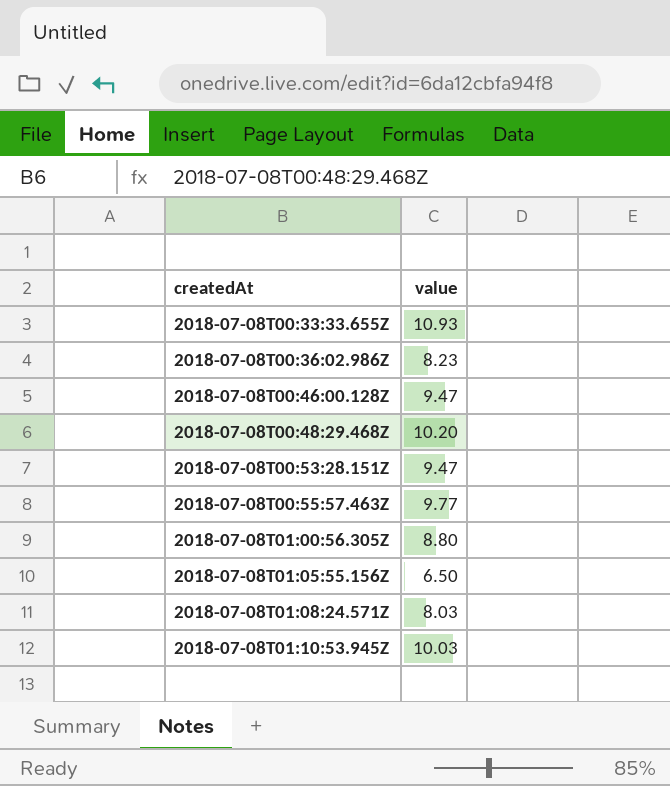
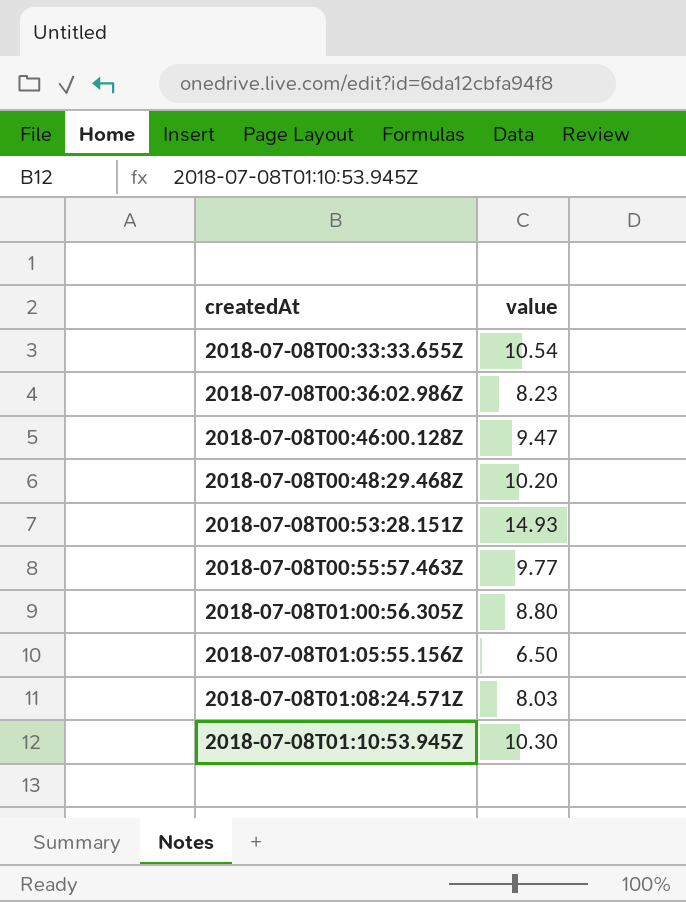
2018-07-08T00:33:33.655Z | value: 10.93 -> 10.54
2018-07-08T00:53:28.151Z | value: 9.47 -> 14.93
2018-07-08T01:10:53.945Z | value: 10.03 -> 10.30

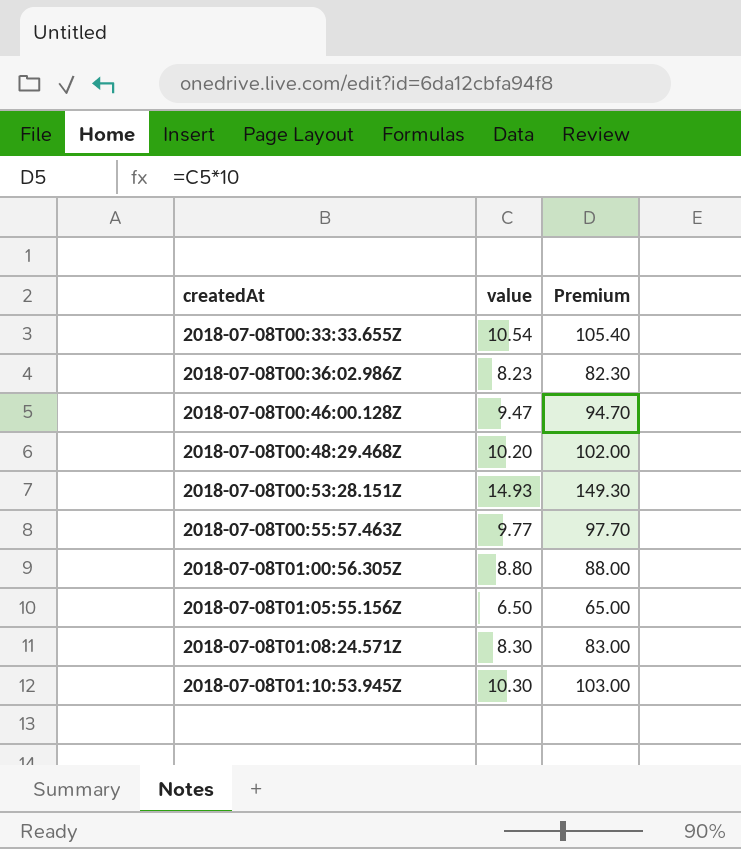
column Premium | formula: none -> [value] * 10
2018-07-08T01:08:24.571Z | value: 8.03 -> 8.30

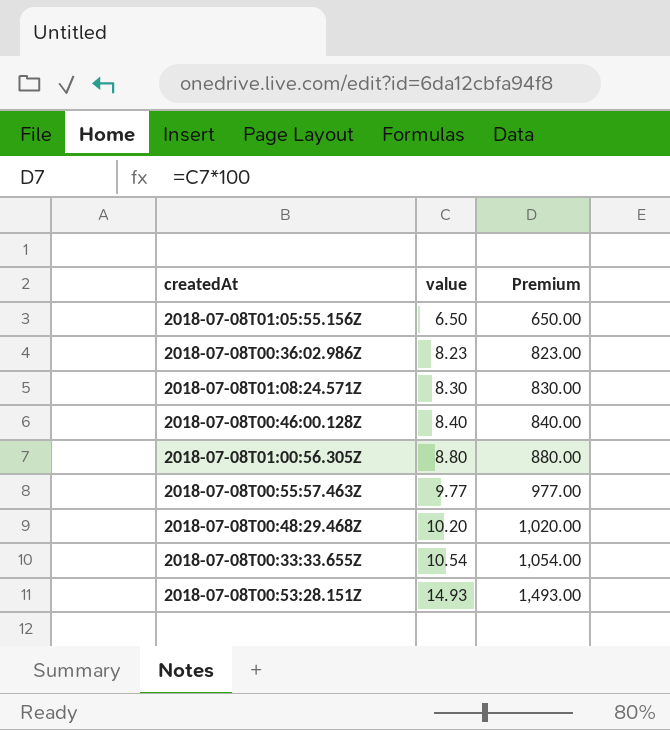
row order: createdAt ascending -> value ascending
column Premium | formula: [value] * 10 -> [value] * 100
row 2018-07-08T01:10:53.945Z: 10.30 | 103.00 -> none
2018-07-08T00:46:00.128Z | value: 9.47 -> 8.40

